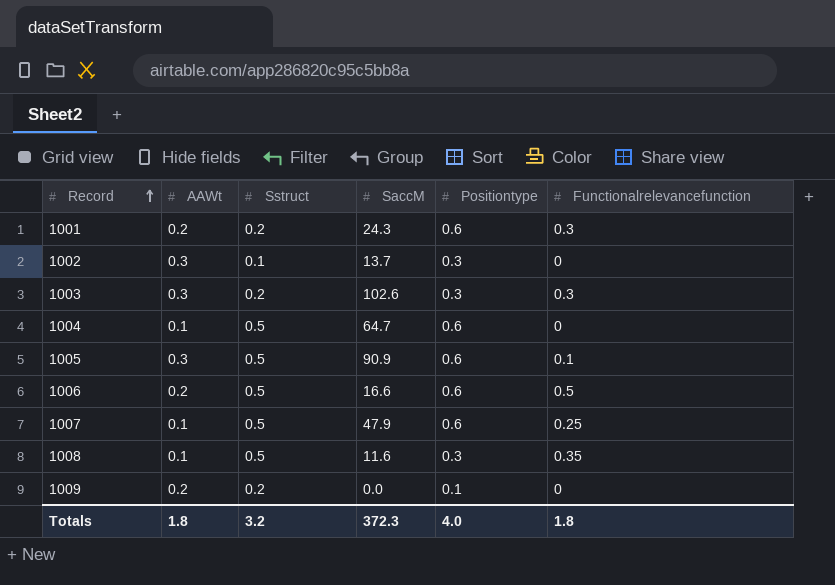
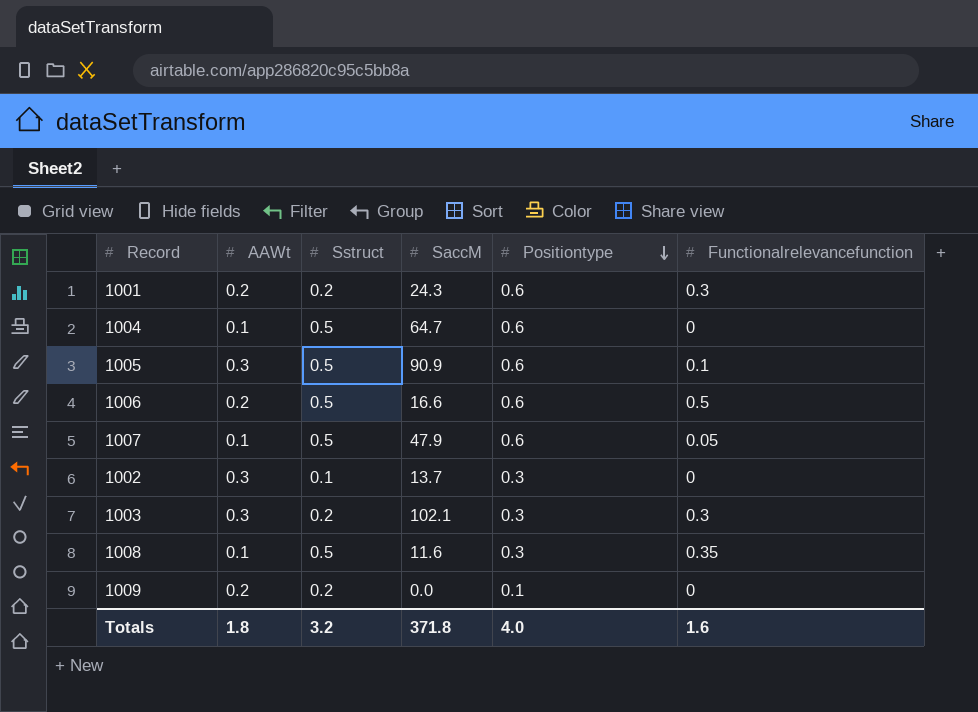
row order: Record ascending -> Positiontype descending
1007 | Functionalrelevancefunction: 0.25 -> 0.05
1003 | SaccM: 102.6 -> 102.1
Totals | SaccM: 372.3 -> 371.8
Totals | Functionalrelevancefunction: 1.8 -> 1.6

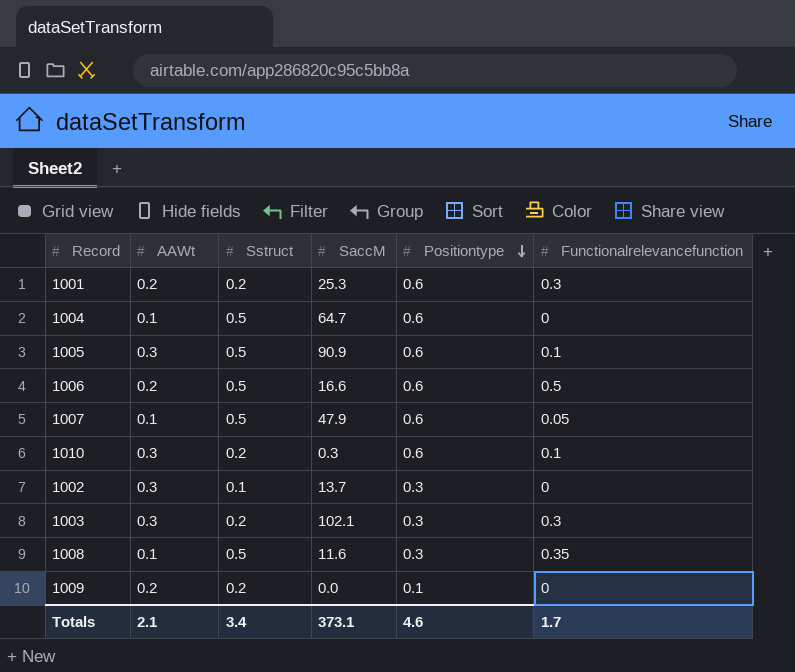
1001 | SaccM: 24.3 -> 25.3
row 1010: none -> 0.3 | 0.2 | 0.3 | 0.6 | 0.1
Totals | AAWt: 1.8 -> 2.1
Totals | Sstruct: 3.2 -> 3.4
Totals | SaccM: 371.8 -> 373.1
Totals | Positiontype: 4.0 -> 4.6
Totals | Functionalrelevancefunction: 1.6 -> 1.7

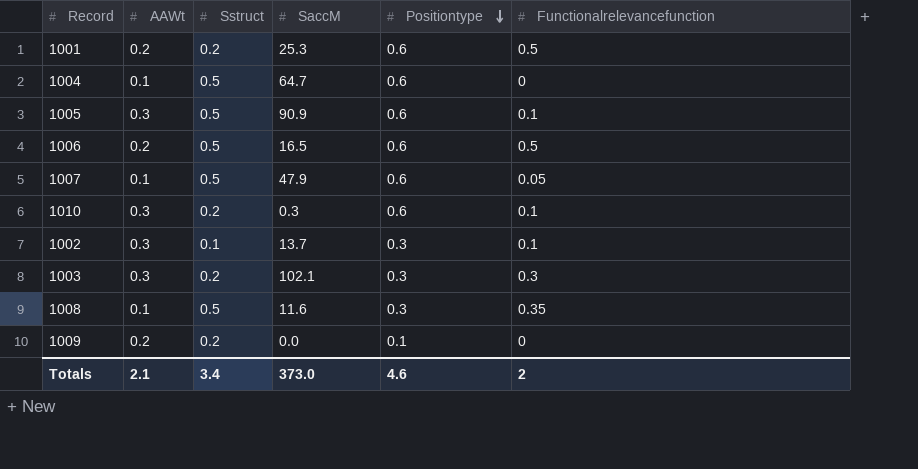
1001 | Functionalrelevancefunction: 0.3 -> 0.5
1006 | SaccM: 16.6 -> 16.5
1002 | Functionalrelevancefunction: 0 -> 0.1
Totals | SaccM: 373.1 -> 373.0
Totals | Functionalrelevancefunction: 1.7 -> 2

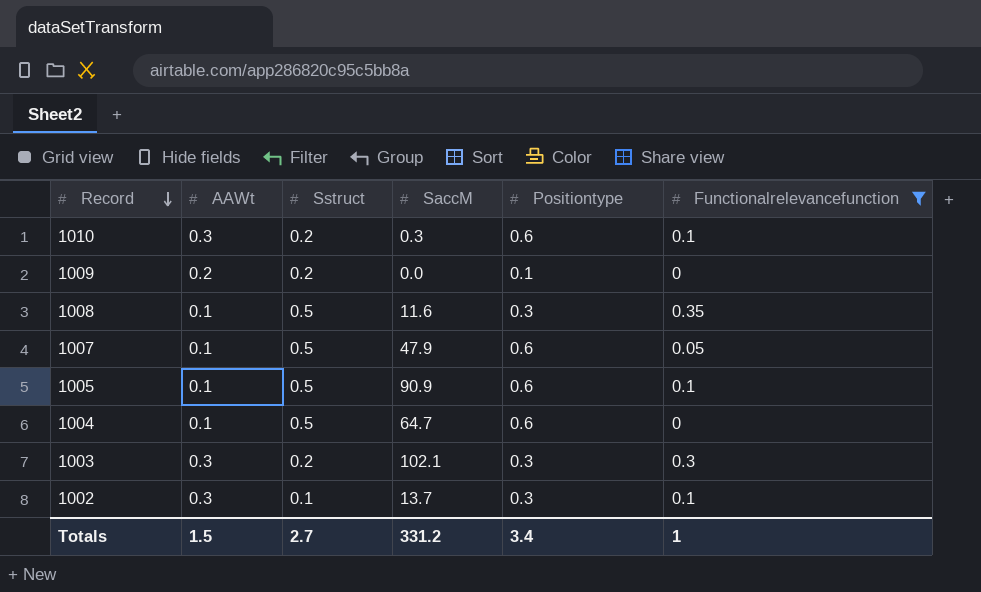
filter: none -> Functionalrelevancefunction != 0.5
row order: Positiontype descending -> Record descending
1005 | AAWt: 0.3 -> 0.1
Totals | AAWt: 2.1 -> 1.5
Totals | Sstruct: 3.4 -> 2.7
Totals | SaccM: 373.0 -> 331.2
Totals | Positiontype: 4.6 -> 3.4
Totals | Functionalrelevancefunction: 2 -> 1

